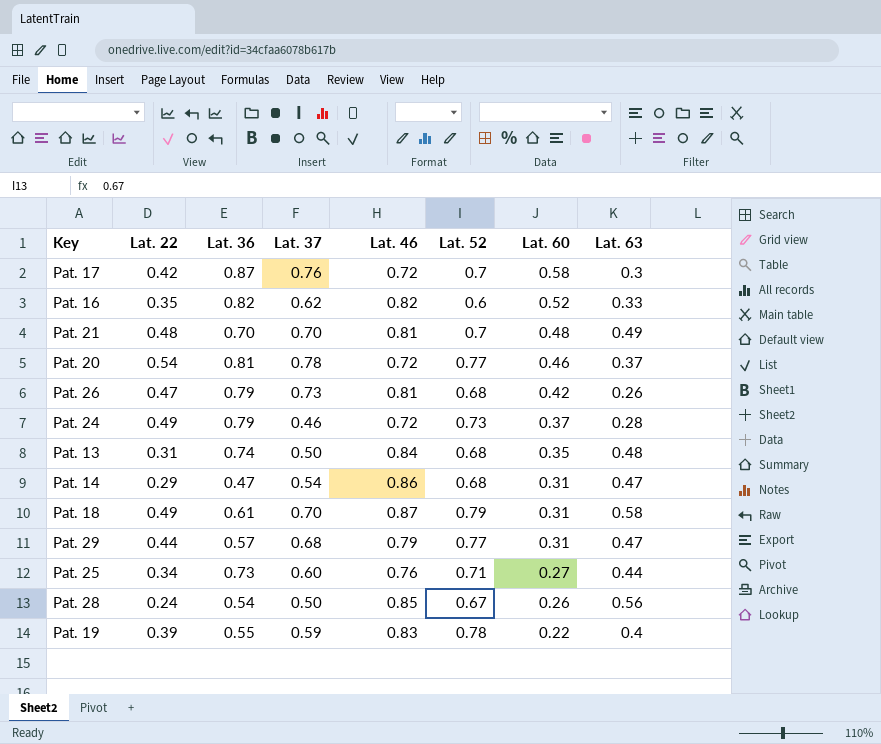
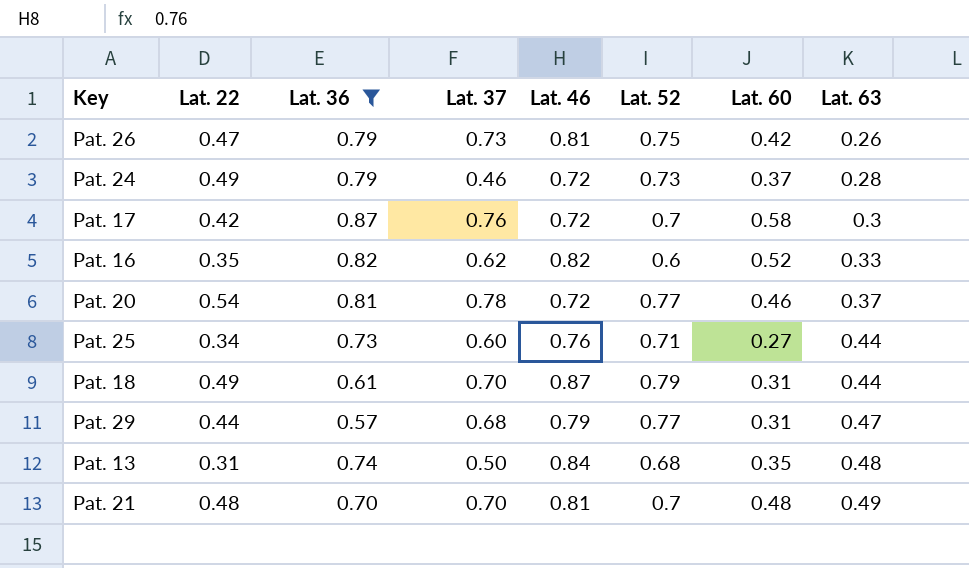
filter: none -> Lat. 36 >= 0.57
row order: Lat. 60 descending -> Lat. 63 ascending
Pat. 26 | Lat. 52: 0.68 -> 0.75
Pat. 18 | Lat. 63: 0.58 -> 0.44

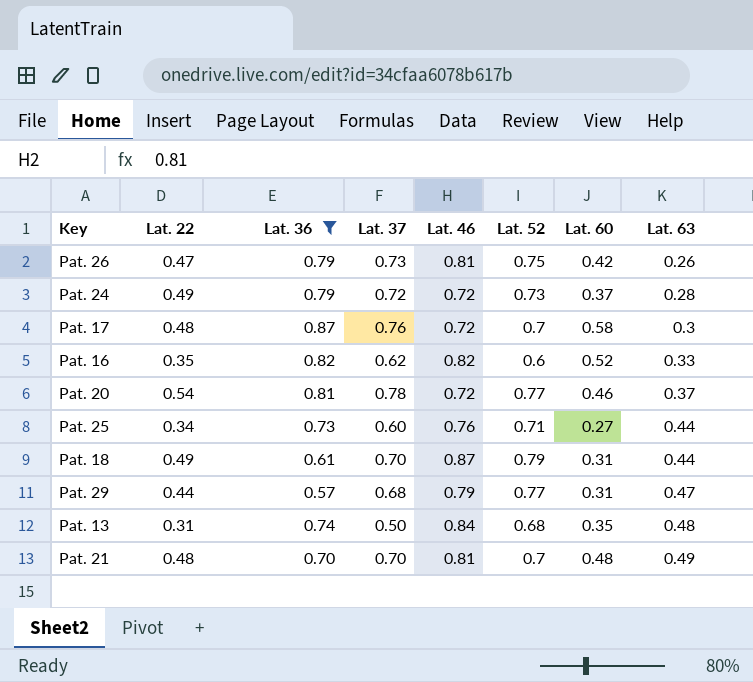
Pat. 24 | Lat. 37: 0.46 -> 0.72
Pat. 17 | Lat. 22: 0.42 -> 0.48

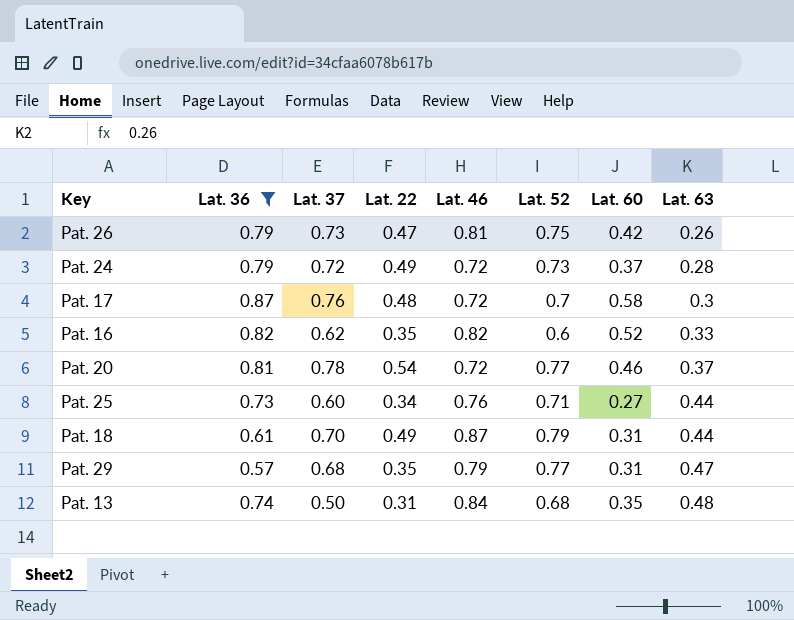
column Lat. 22 | position: 2 -> 4
row Pat. 21: 0.48 | 0.70 | 0.70 | 0.81 | 0.7 | 0.48 | 0.49 -> none
Pat. 29 | Lat. 22: 0.44 -> 0.35

